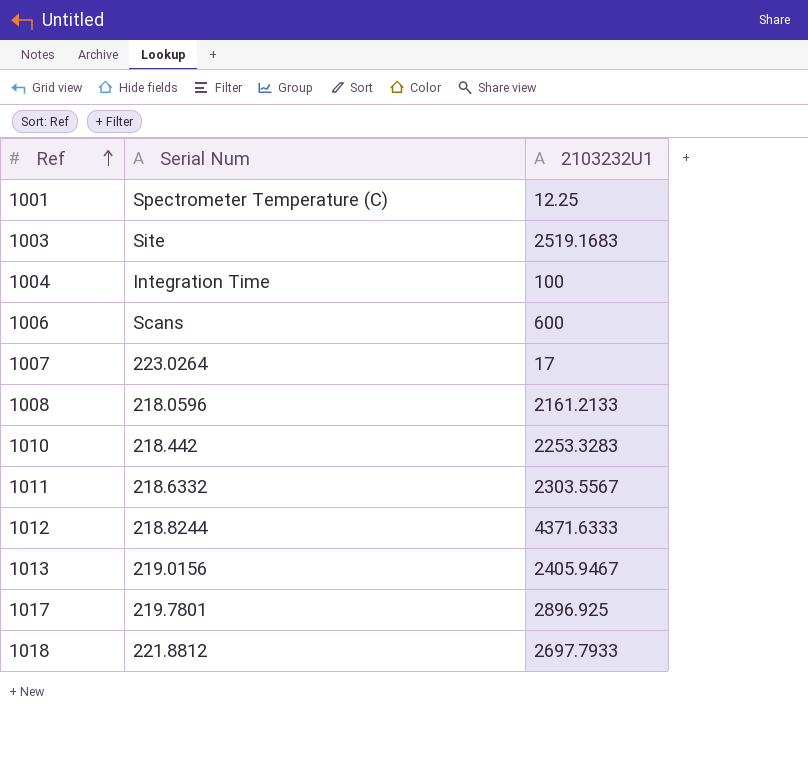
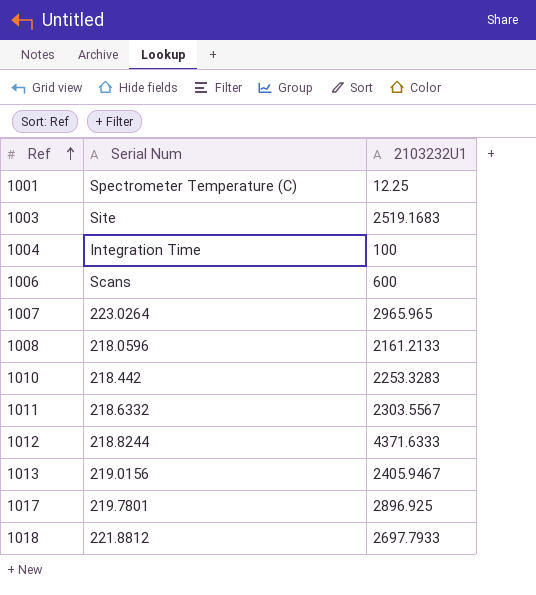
1007 | 2103232U1: 17 -> 2965.965

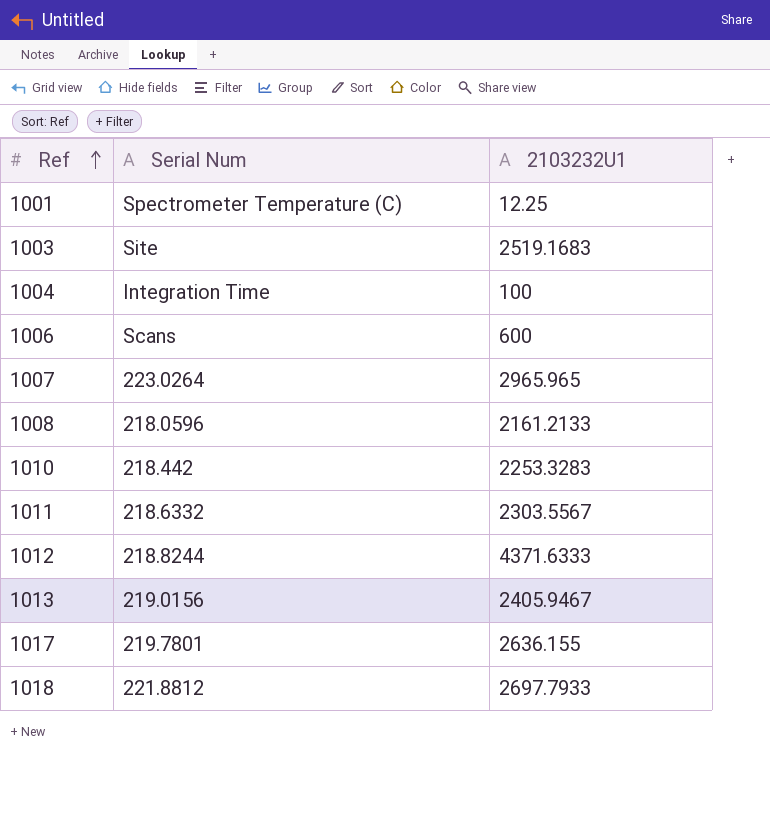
1017 | 2103232U1: 2896.925 -> 2636.155

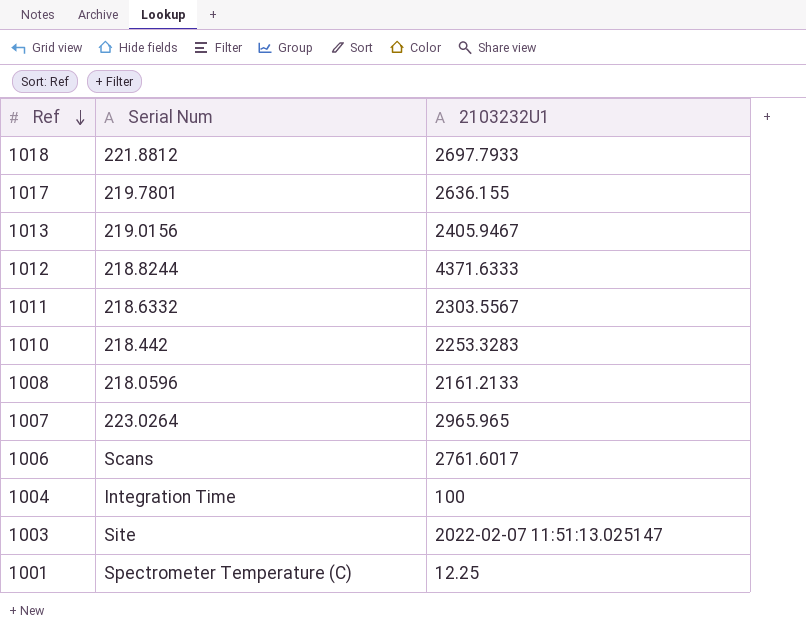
row order: Ref ascending -> Ref descending
1006 | 2103232U1: 600 -> 2761.6017
1003 | 2103232U1: 2519.1683 -> 2022-02-07 11:51:13.025147

